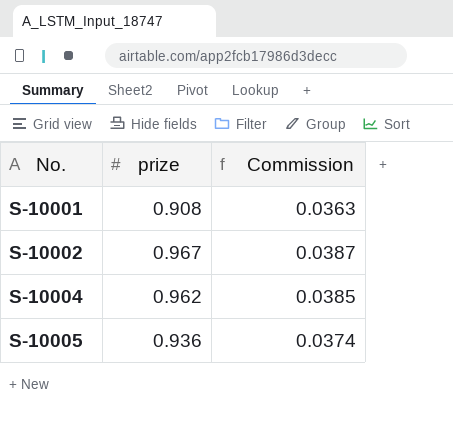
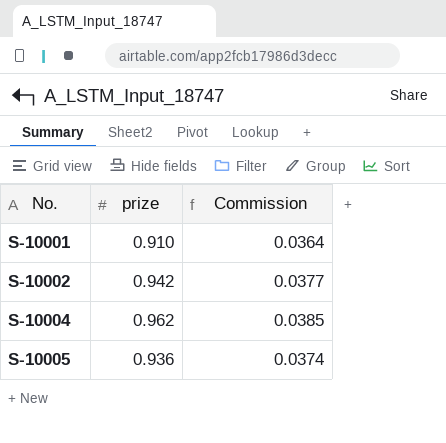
S-10001 | prize: 0.908 -> 0.910
S-10001 | Commission: 0.0363 -> 0.0364
S-10002 | prize: 0.967 -> 0.942
S-10002 | Commission: 0.0387 -> 0.0377

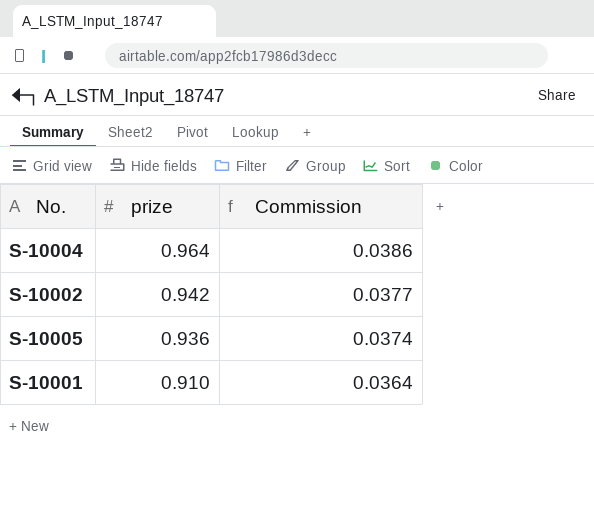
row order: No. ascending -> prize descending
S-10004 | prize: 0.962 -> 0.964
S-10004 | Commission: 0.0385 -> 0.0386

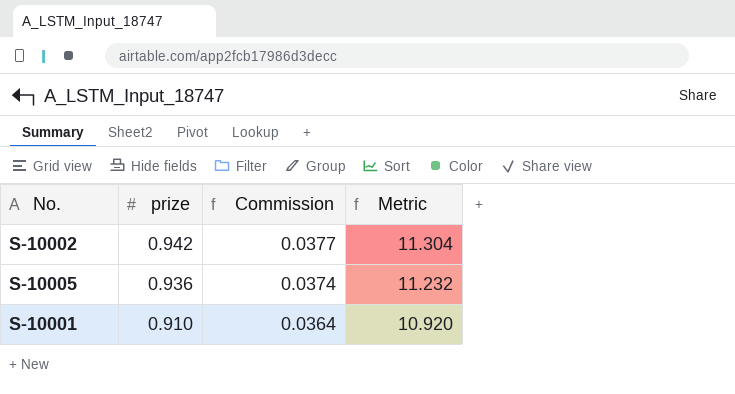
column Metric | formula: none -> [prize] * 12
row S-10004: 0.964 | 0.0386 -> none

